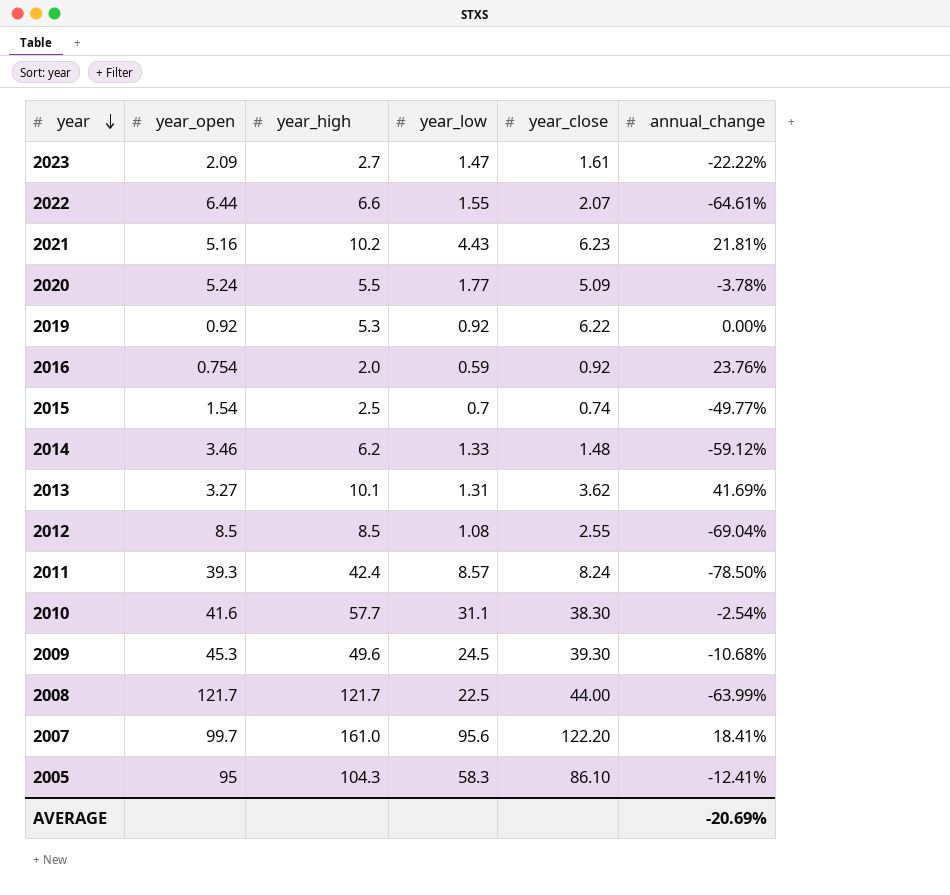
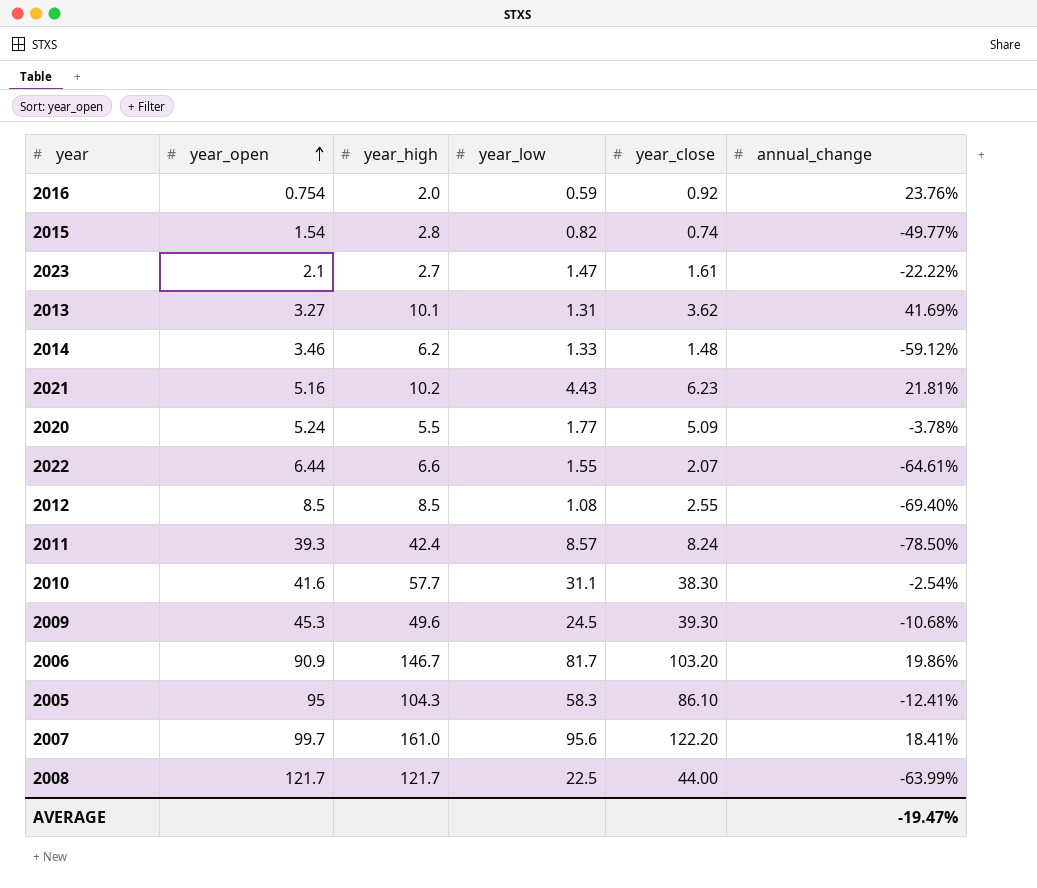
row order: year descending -> year_open ascending
row 2019: 0.92 | 5.3 | 0.92 | 6.22 | 0.00% -> none
2015 | year_high: 2.5 -> 2.8
2015 | year_low: 0.7 -> 0.82
2023 | year_open: 2.09 -> 2.1
2012 | annual_change: -69.04% -> -69.40%
row 2006: none -> 90.9 | 146.7 | 81.7 | 103.20 | 19.86%
AVERAGE | annual_change: -20.69% -> -19.47%

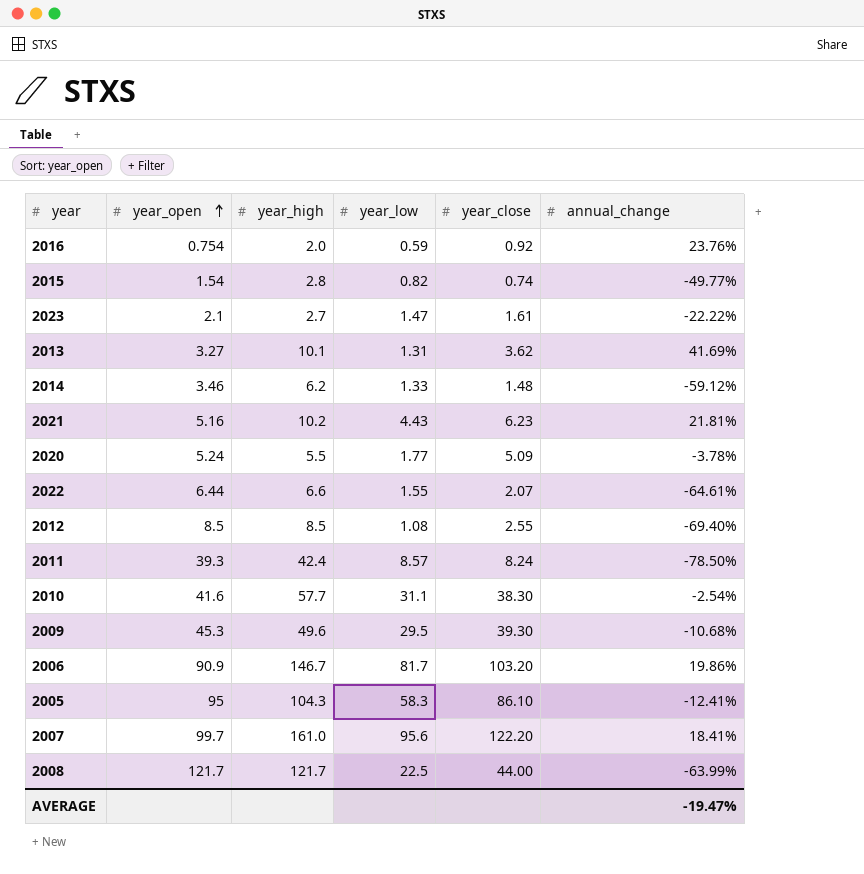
2009 | year_low: 24.5 -> 29.5

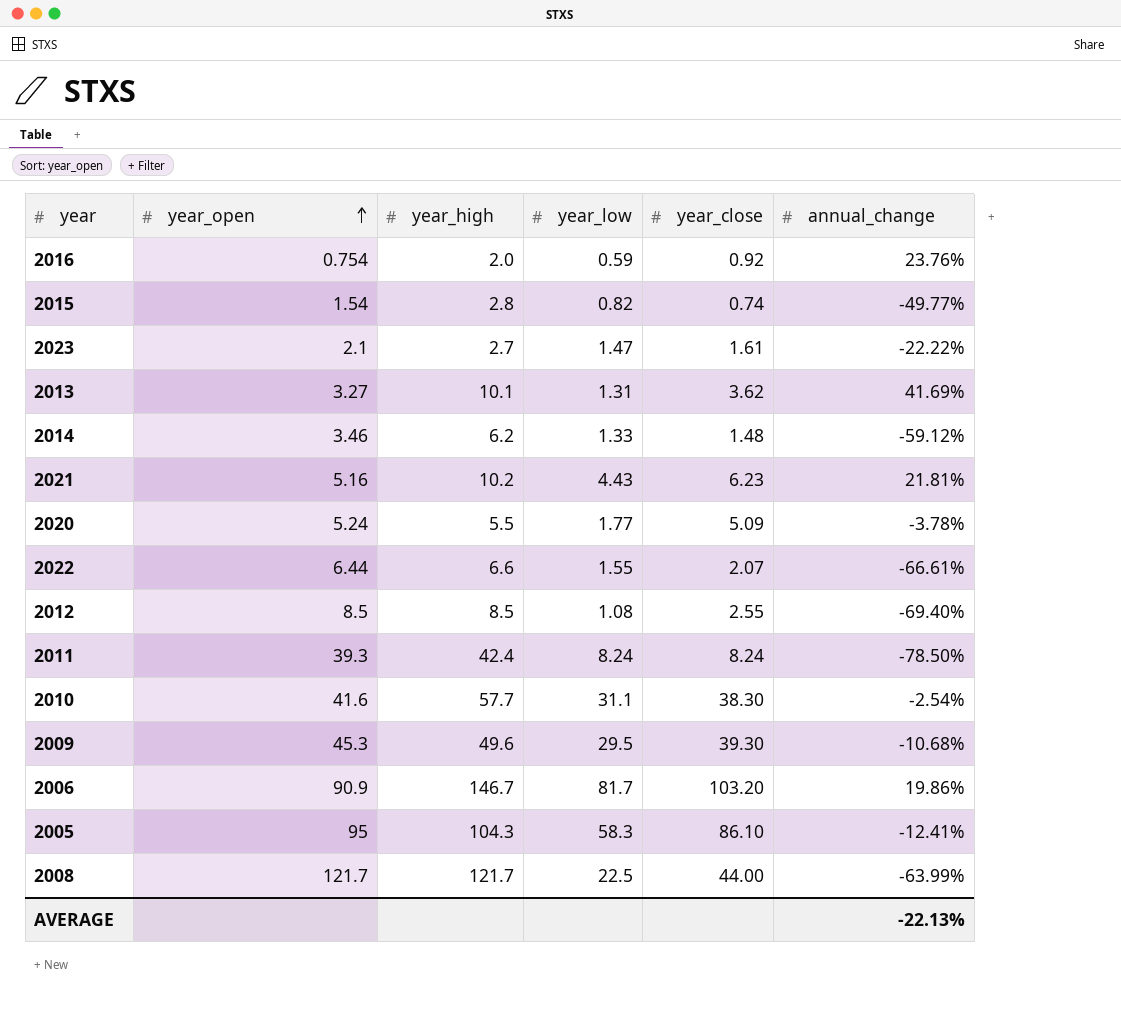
row 2007: 99.7 | 161.0 | 95.6 | 122.20 | 18.41% -> none
2022 | annual_change: -64.61% -> -66.61%
2011 | year_low: 8.57 -> 8.24
AVERAGE | annual_change: -19.47% -> -22.13%

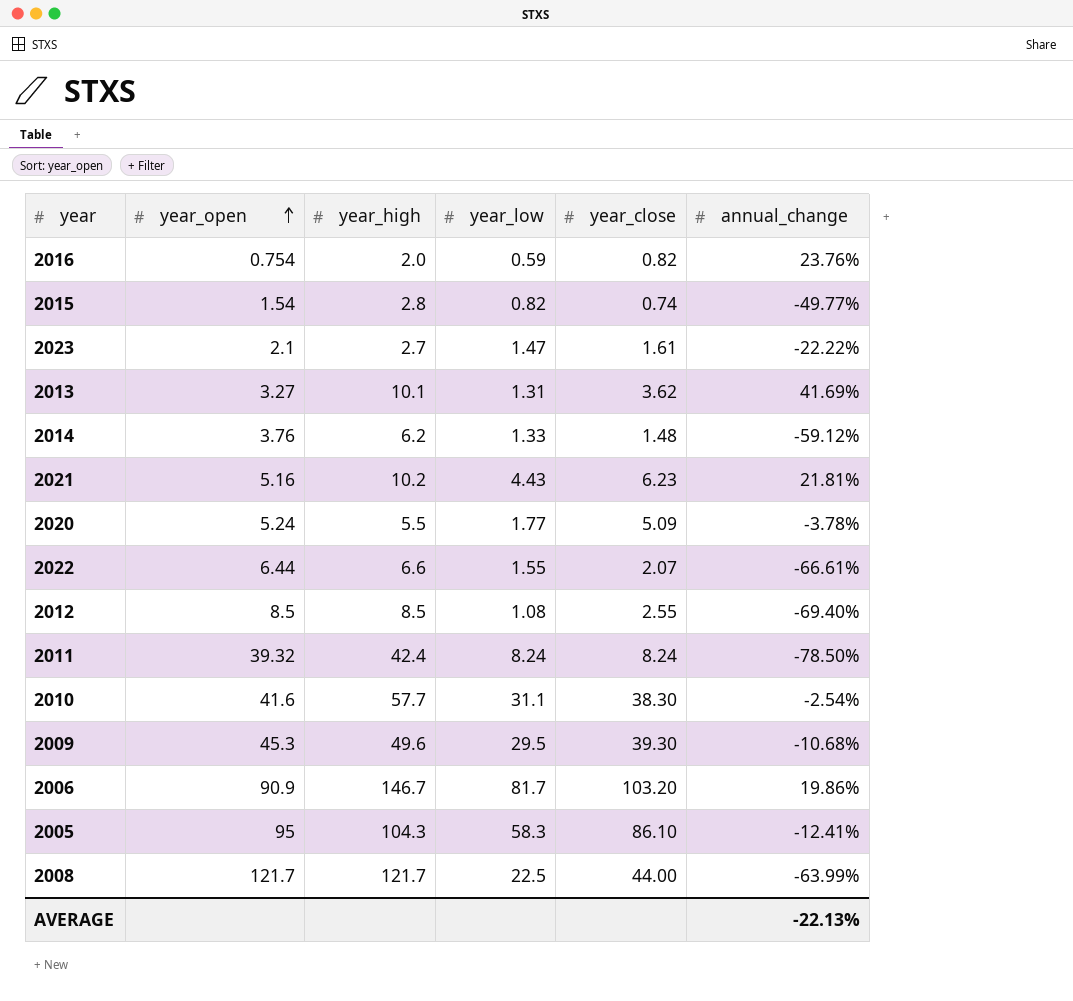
2016 | year_close: 0.92 -> 0.82
2014 | year_open: 3.46 -> 3.76
2011 | year_open: 39.3 -> 39.32

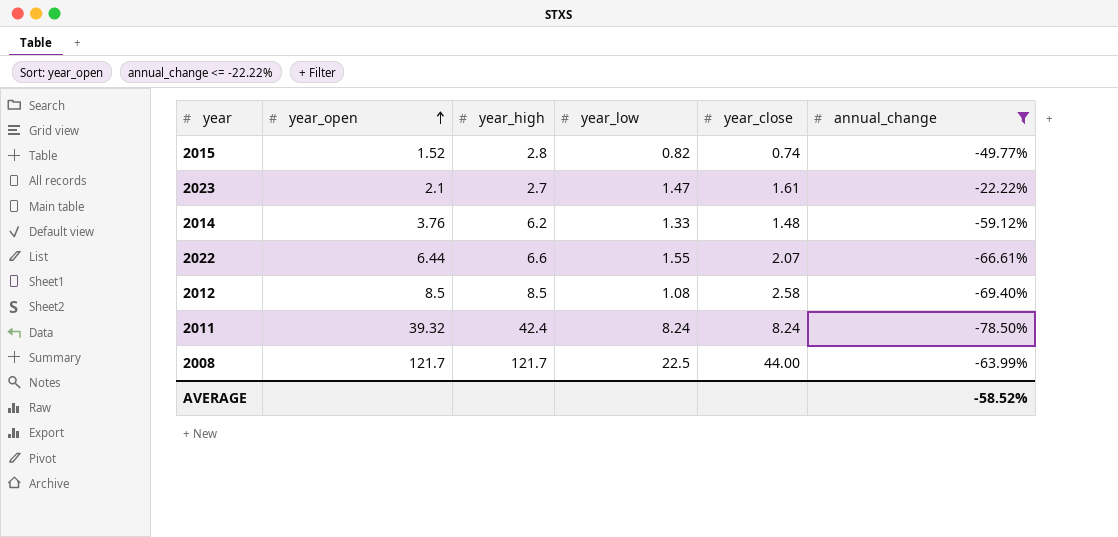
filter: none -> annual_change <= -22.22%
2015 | year_open: 1.54 -> 1.52
2012 | year_close: 2.55 -> 2.58
AVERAGE | annual_change: -22.13% -> -58.52%

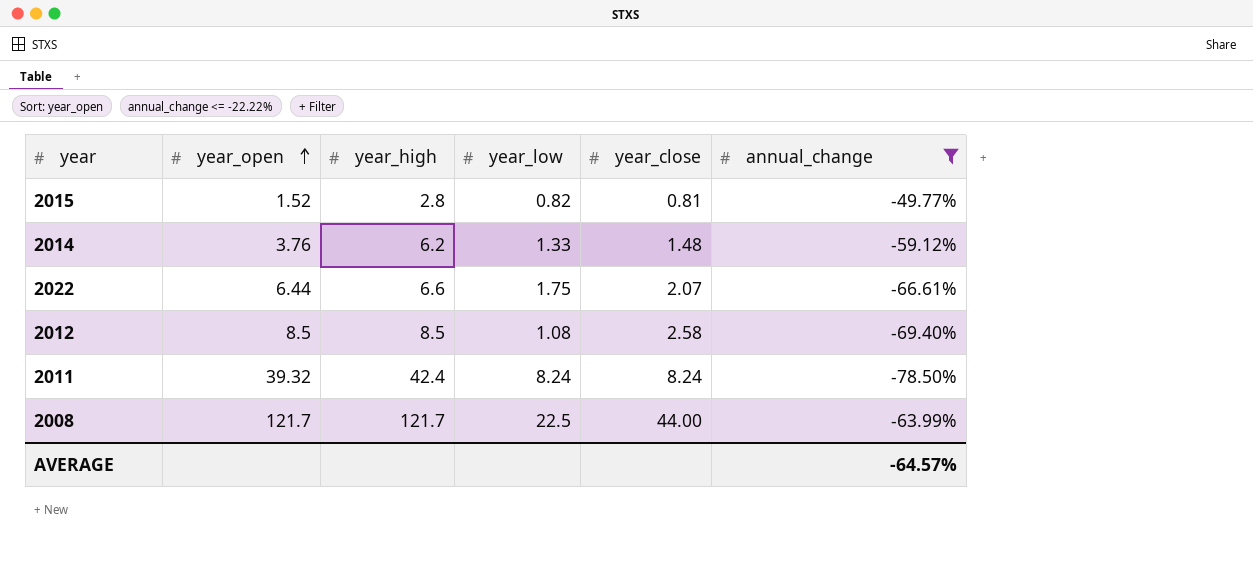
row 2023: 2.1 | 2.7 | 1.47 | 1.61 | -22.22% -> none
2015 | year_close: 0.74 -> 0.81
2022 | year_low: 1.55 -> 1.75
AVERAGE | annual_change: -58.52% -> -64.57%

